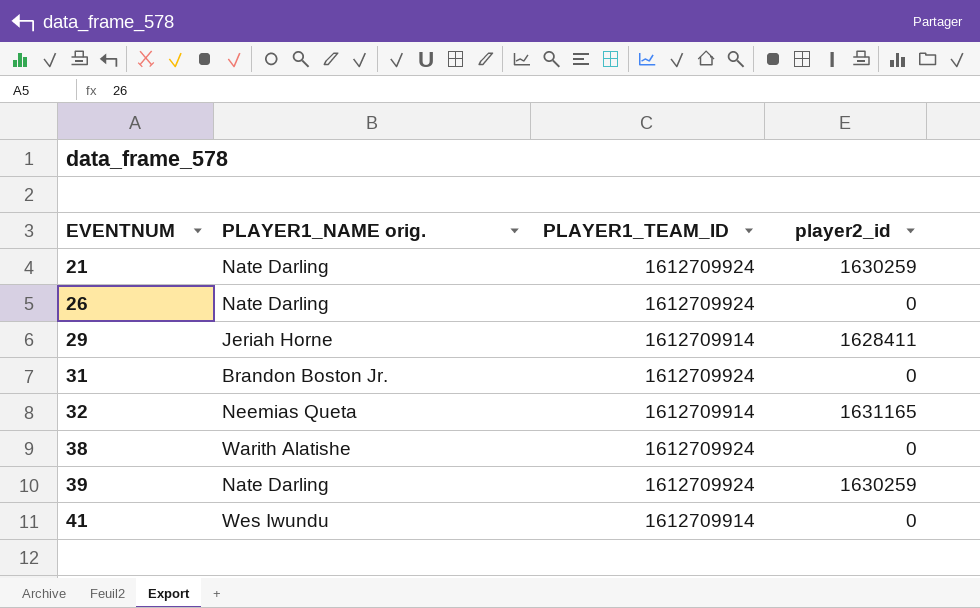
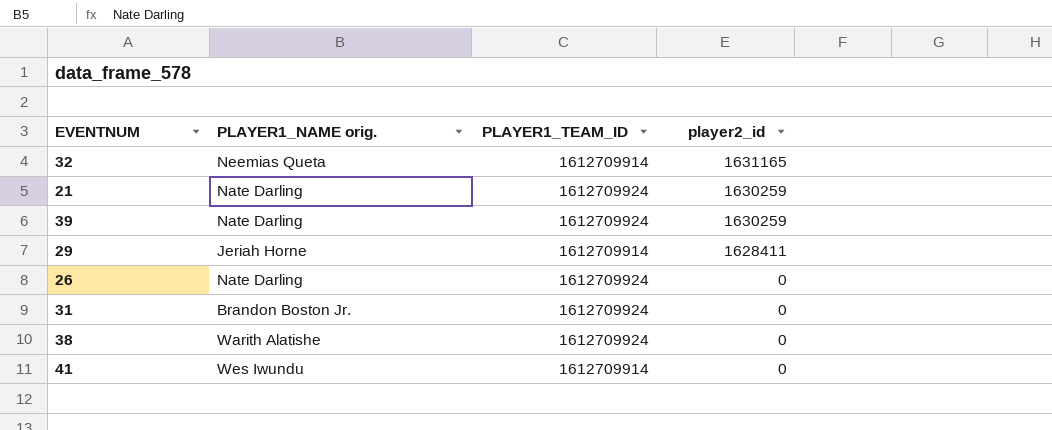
row order: EVENTNUM ascending -> player2_id descending

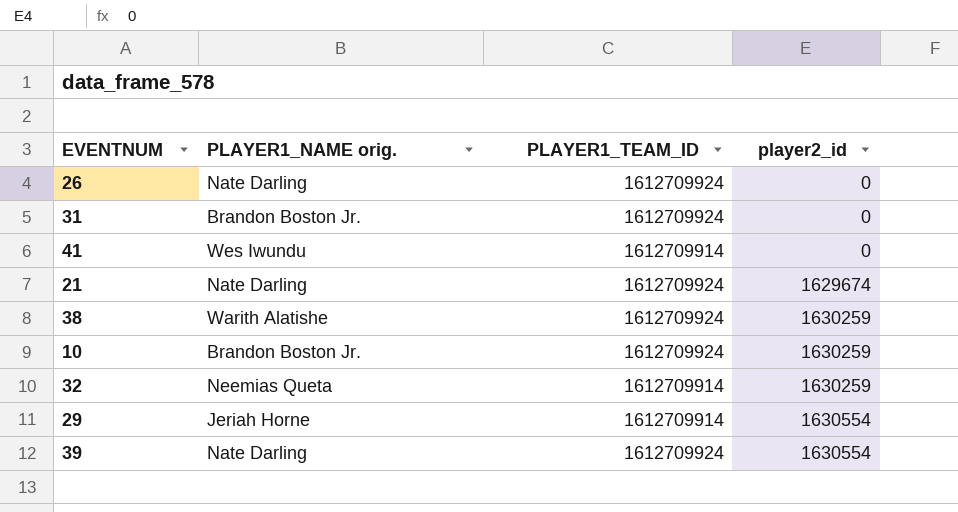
row order: player2_id descending -> player2_id ascending
21 | player2_id: 1630259 -> 1629674
38 | player2_id: 0 -> 1630259
row 10: none -> Brandon Boston Jr. | 1612709924 | 1630259
32 | player2_id: 1631165 -> 1630259
29 | player2_id: 1628411 -> 1630554
39 | player2_id: 1630259 -> 1630554

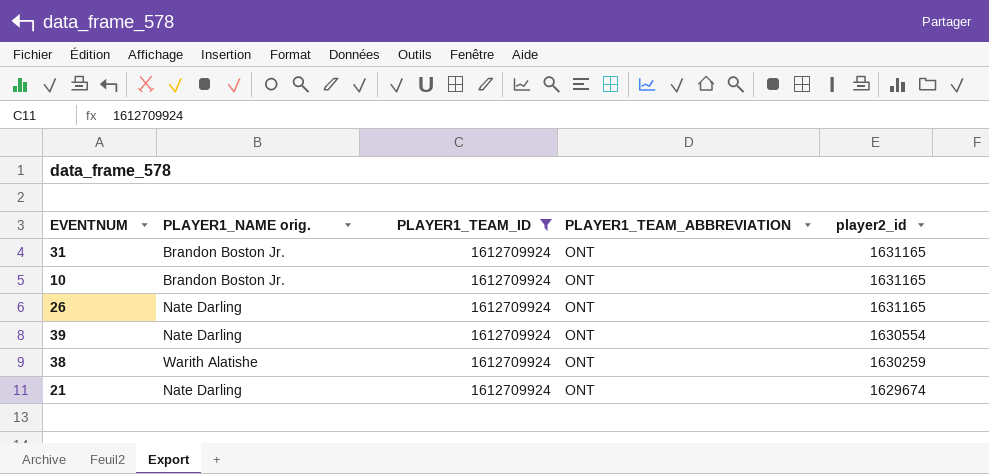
filter: none -> PLAYER1_TEAM_ID = 1612709924
row order: player2_id ascending -> player2_id descending
column PLAYER1_TEAM_ABBREVIATION | position: none -> 4
31 | player2_id: 0 -> 1631165
10 | player2_id: 1630259 -> 1631165
26 | player2_id: 0 -> 1631165

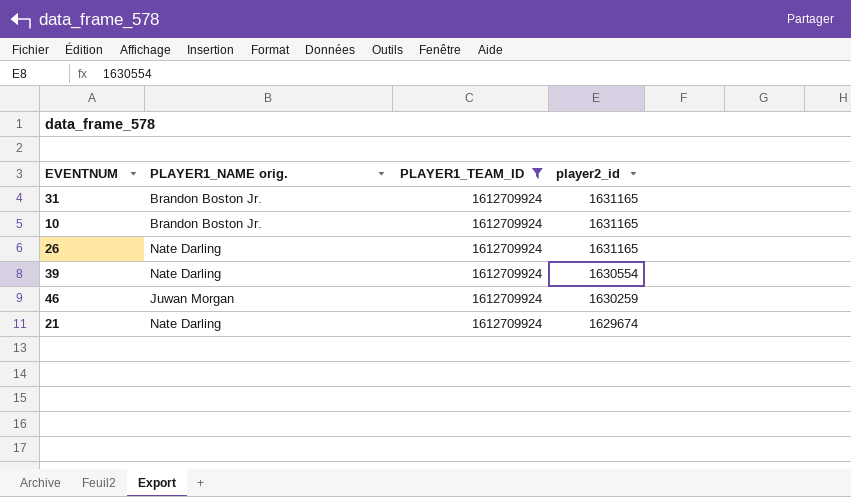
column PLAYER1_TEAM_ABBREVIATION | position: 4 -> none
row 38: Warith Alatishe | 1612709924 | ONT | 1630259 -> none
row 46: none -> Juwan Morgan | 1612709924 | 1630259

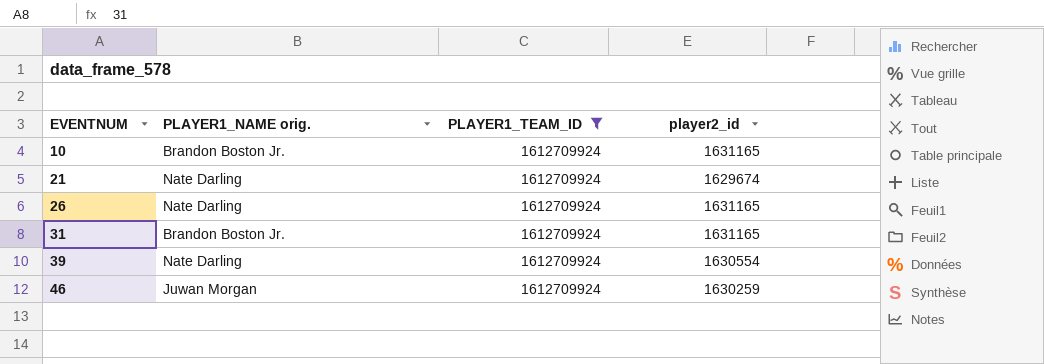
row order: player2_id descending -> EVENTNUM ascending

